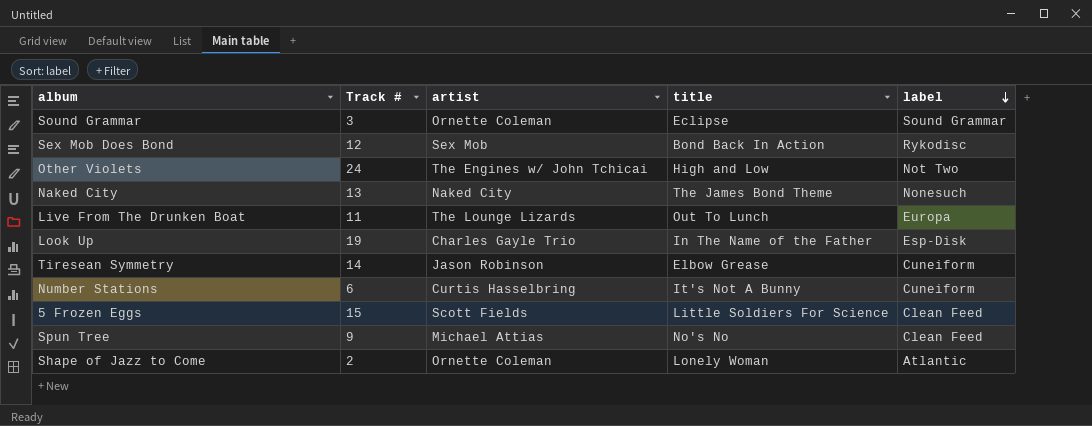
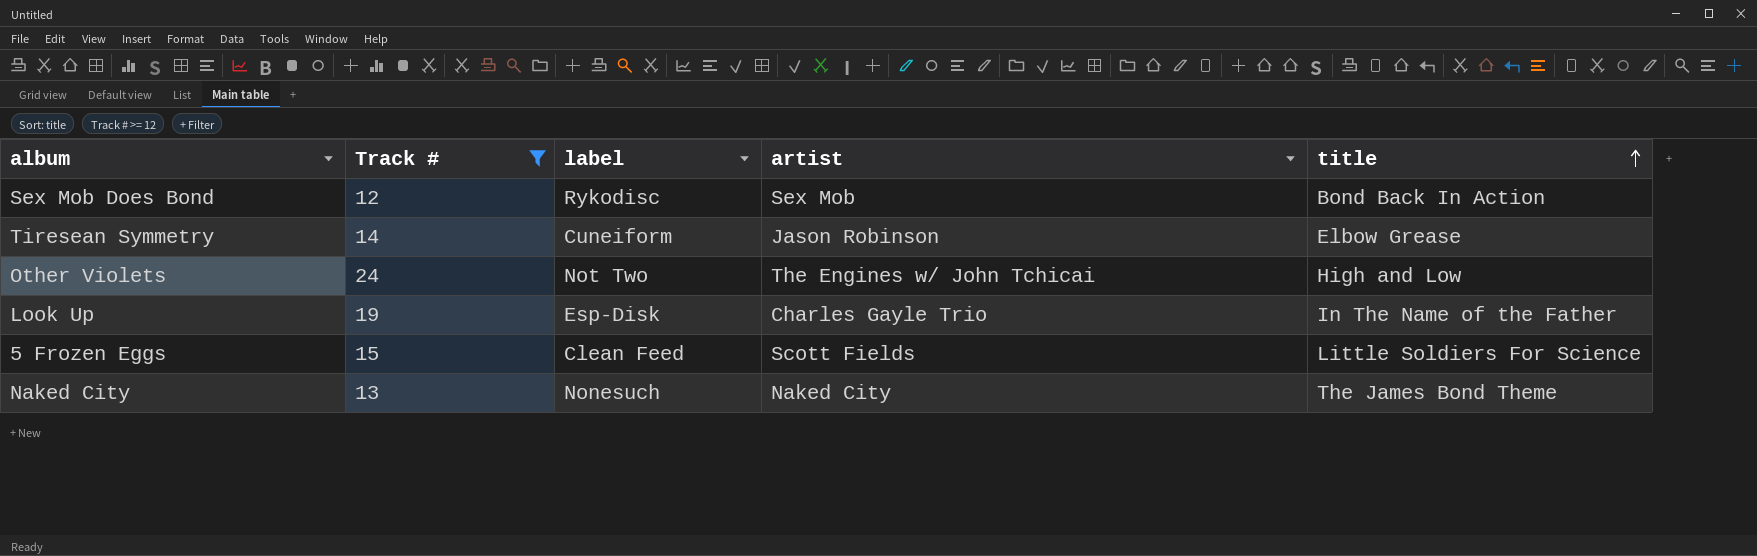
filter: none -> Track # >= 12
row order: label descending -> title ascending
column label | position: 5 -> 3

